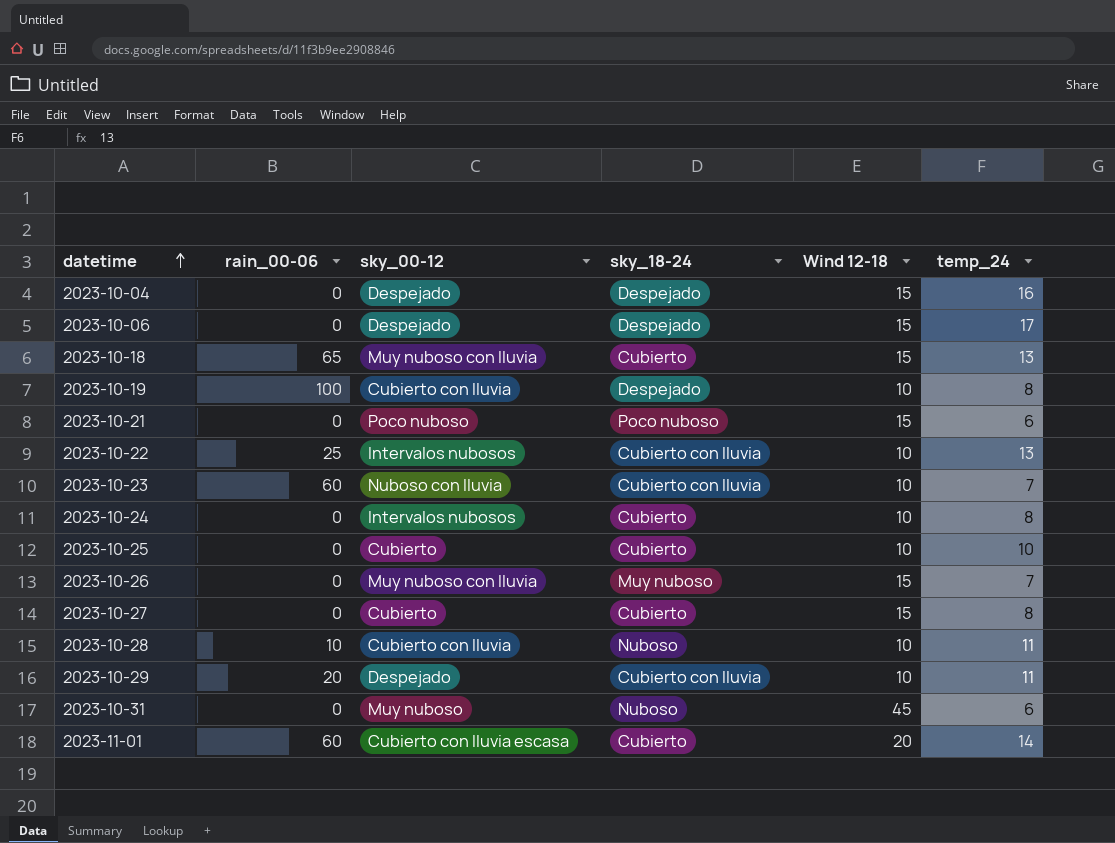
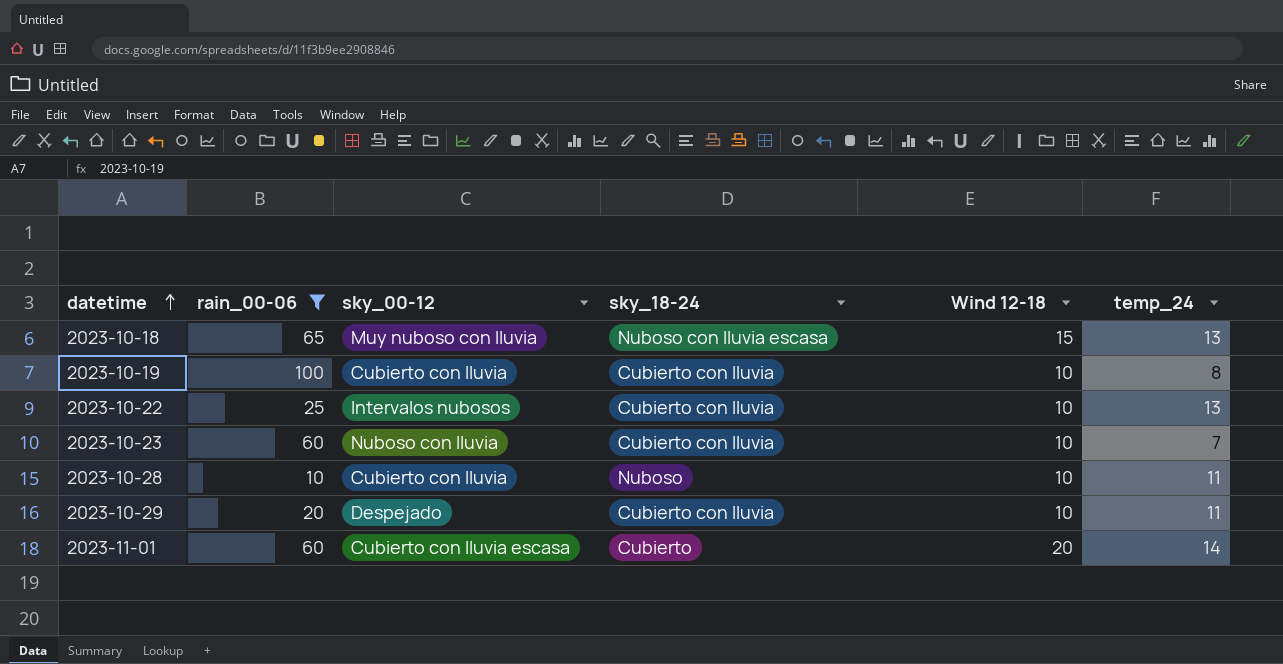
filter: none -> rain_00-06 != 0
2023-10-18 | sky_18-24: Cubierto -> Nuboso con lluvia escasa
2023-10-19 | sky_18-24: Despejado -> Cubierto con lluvia

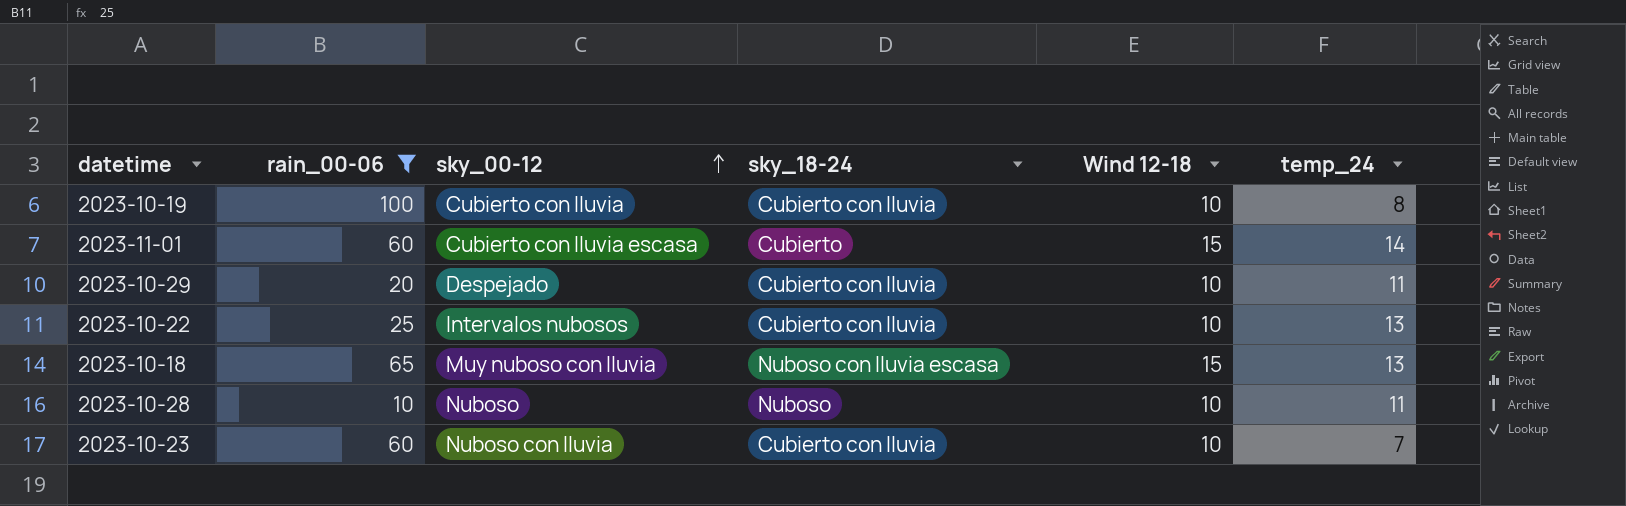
row order: datetime ascending -> sky_00-12 ascending
2023-11-01 | Wind 12-18: 20 -> 15
2023-10-28 | sky_00-12: Cubierto con lluvia -> Nuboso

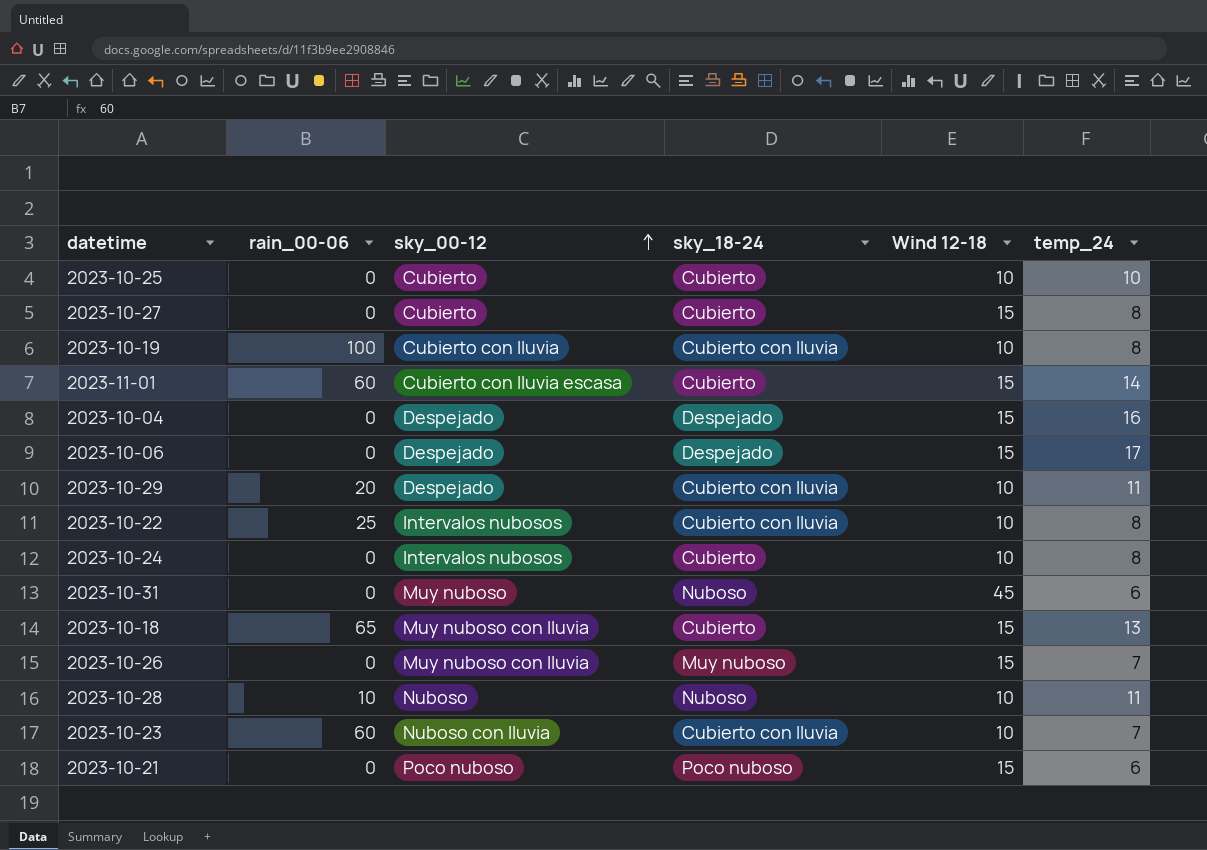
filter: rain_00-06 != 0 -> none
2023-10-22 | temp_24: 13 -> 8
2023-10-18 | sky_18-24: Nuboso con lluvia escasa -> Cubierto

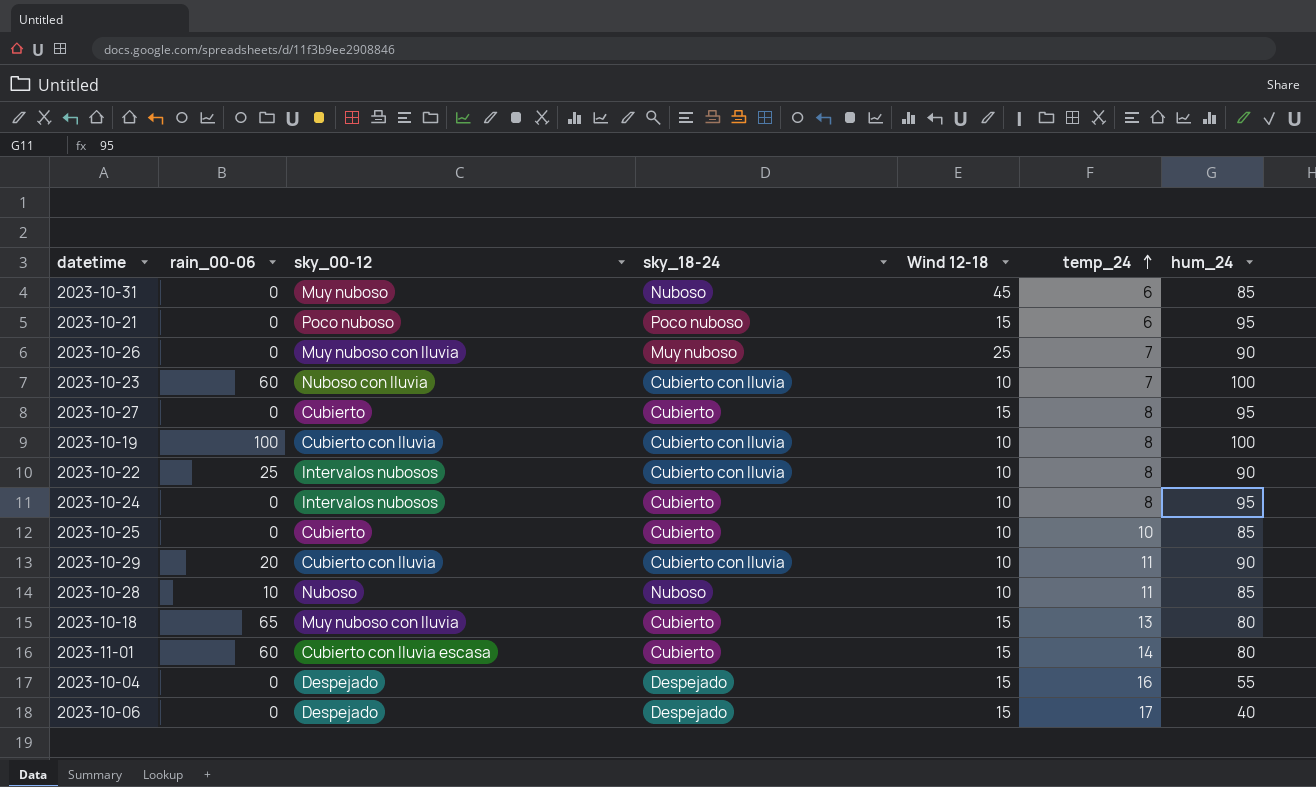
row order: sky_00-12 ascending -> temp_24 ascending
column hum_24 | position: none -> 7
2023-10-26 | Wind 12-18: 15 -> 25
2023-10-29 | sky_00-12: Despejado -> Cubierto con lluvia

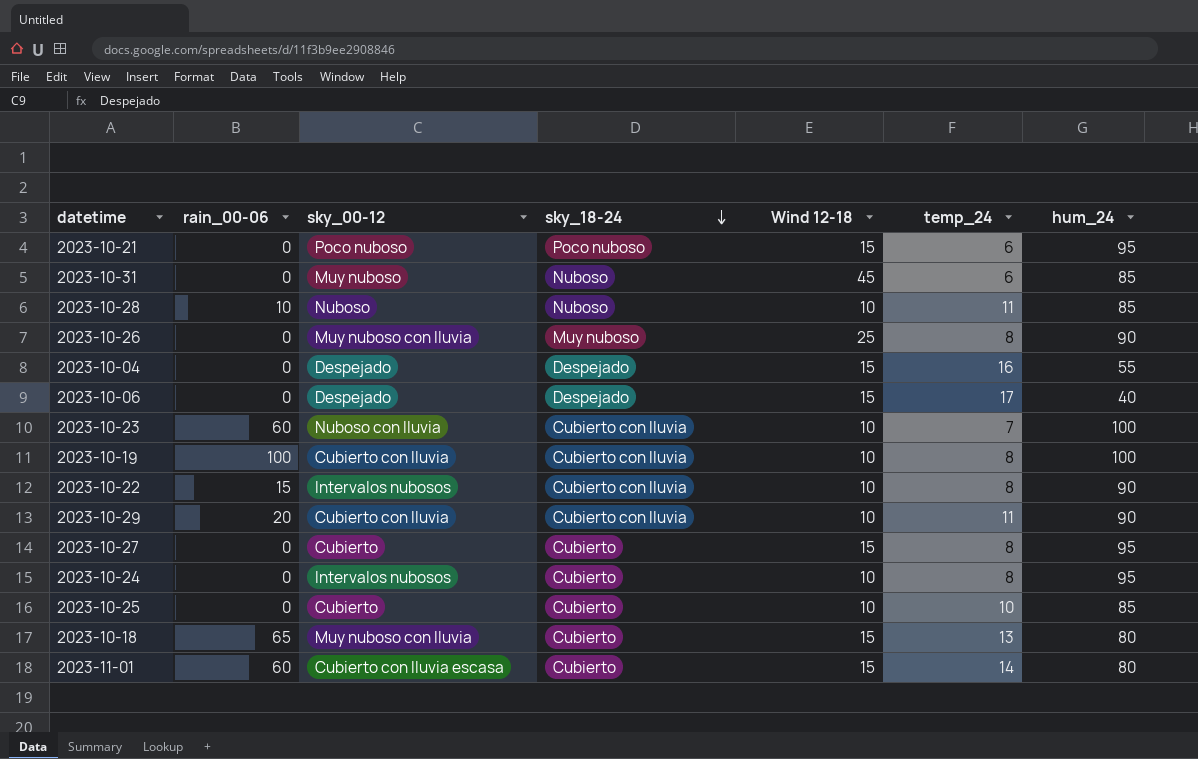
row order: temp_24 ascending -> sky_18-24 descending
2023-10-26 | temp_24: 7 -> 8
2023-10-22 | rain_00-06: 25 -> 15

